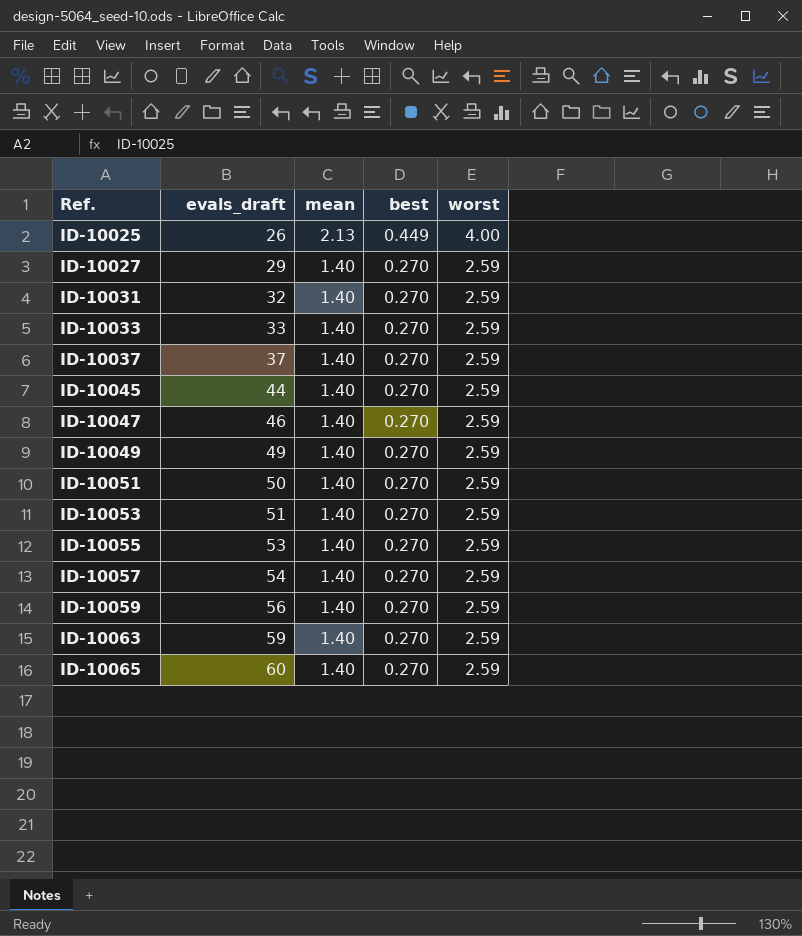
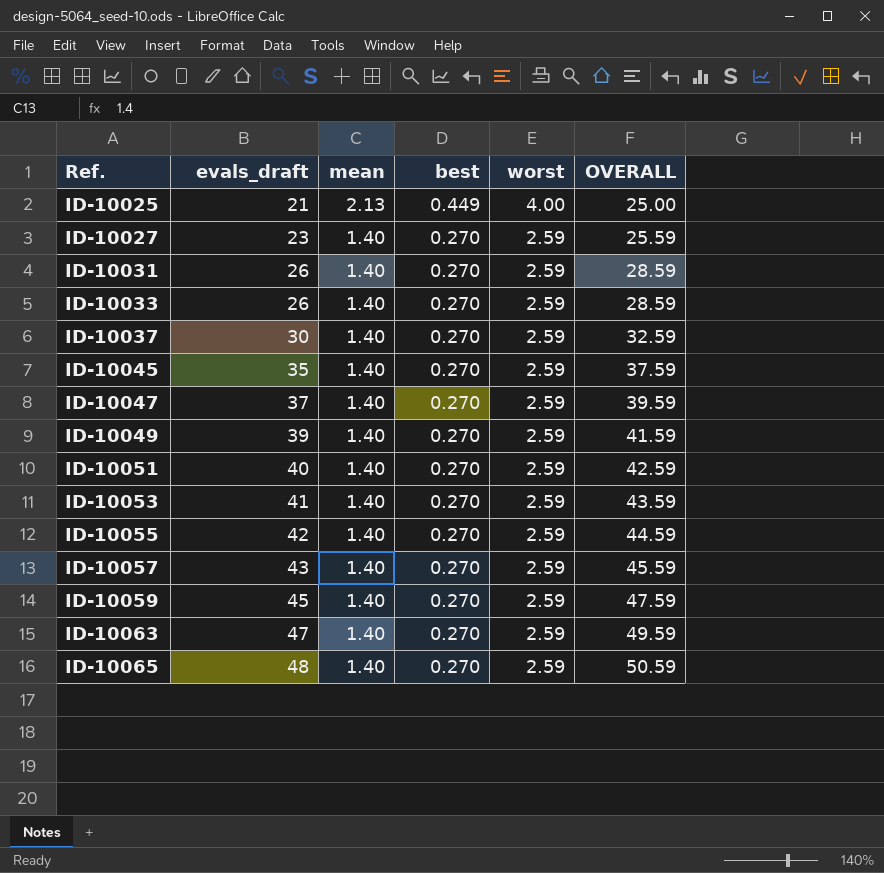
column OVERALL | formula: none -> [evals_draft] + [worst]
ID-10025 | evals_draft: 26 -> 21
ID-10027 | evals_draft: 29 -> 23
ID-10031 | evals_draft: 32 -> 26
ID-10033 | evals_draft: 33 -> 26
ID-10037 | evals_draft: 37 -> 30
ID-10045 | evals_draft: 44 -> 35
ID-10047 | evals_draft: 46 -> 37
ID-10049 | evals_draft: 49 -> 39
ID-10051 | evals_draft: 50 -> 40
ID-10053 | evals_draft: 51 -> 41
ID-10055 | evals_draft: 53 -> 42
ID-10057 | evals_draft: 54 -> 43
ID-10059 | evals_draft: 56 -> 45
ID-10063 | evals_draft: 59 -> 47
ID-10065 | evals_draft: 60 -> 48

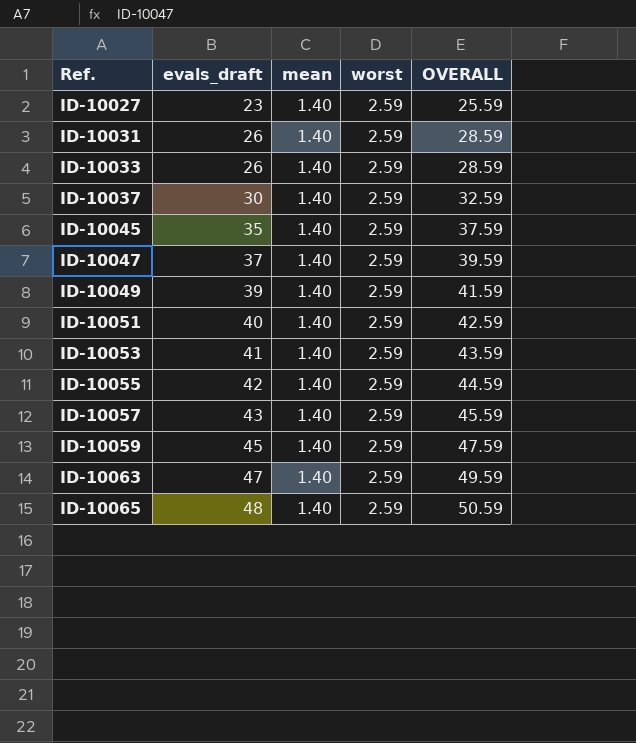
column best | position: 4 -> none
row ID-10025: 21 | 2.13 | 0.449 | 4.00 | 25.00 -> none

